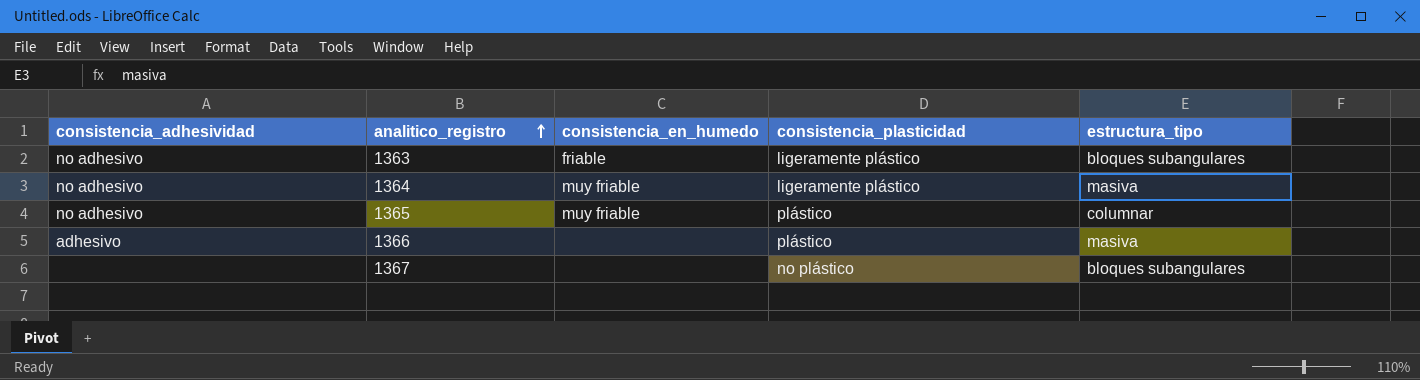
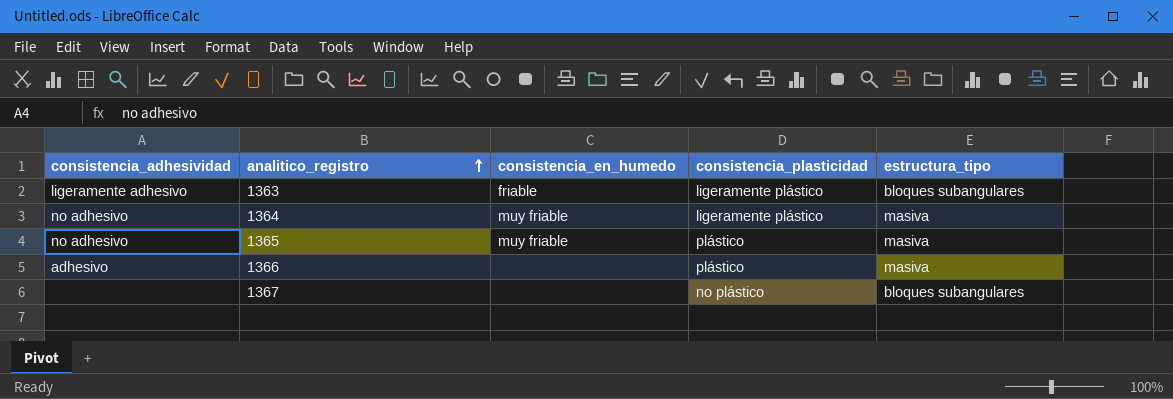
1363 | consistencia_adhesividad: no adhesivo -> ligeramente adhesivo
1365 | estructura_tipo: columnar -> masiva

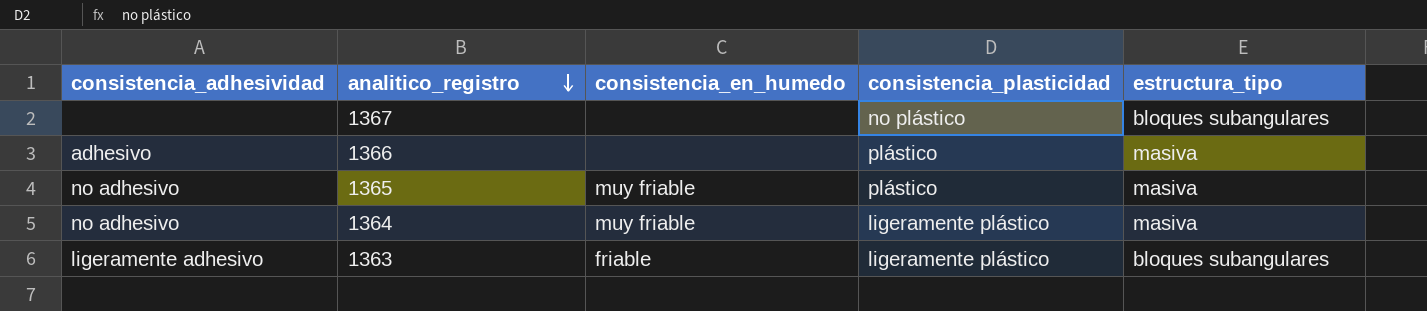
row order: analitico_registro ascending -> analitico_registro descending

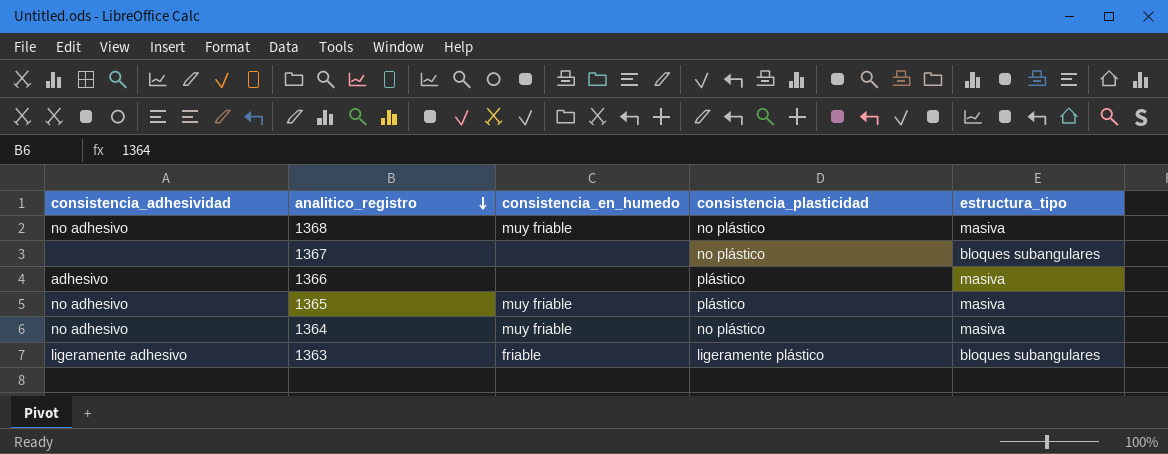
row 1368: none -> no adhesivo | muy friable | no plástico | masiva
1364 | consistencia_plasticidad: ligeramente plástico -> no plástico

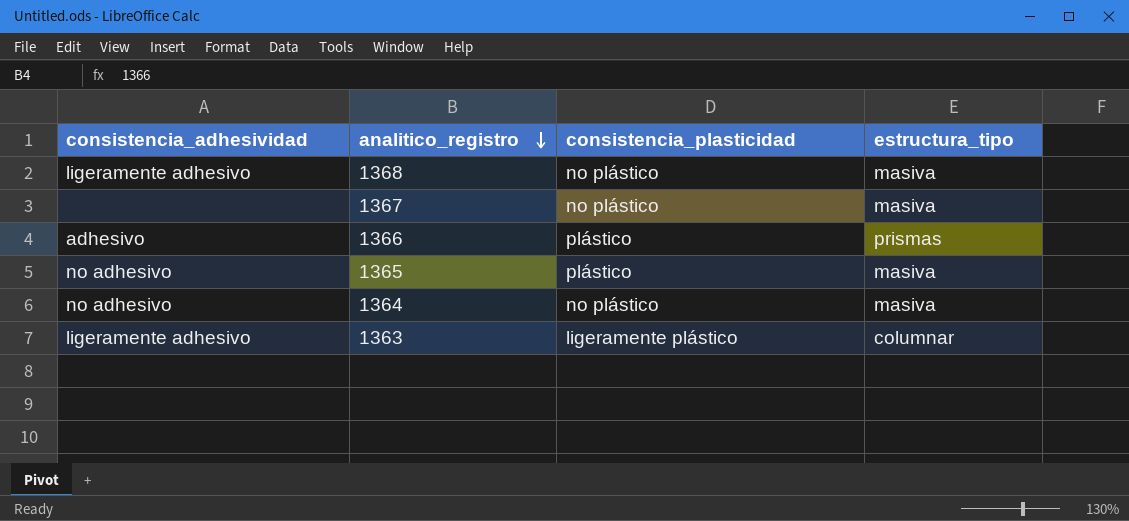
column consistencia_en_humedo | position: 3 -> none
1368 | consistencia_adhesividad: no adhesivo -> ligeramente adhesivo
1367 | estructura_tipo: bloques subangulares -> masiva
1366 | estructura_tipo: masiva -> prismas
1363 | estructura_tipo: bloques subangulares -> columnar

